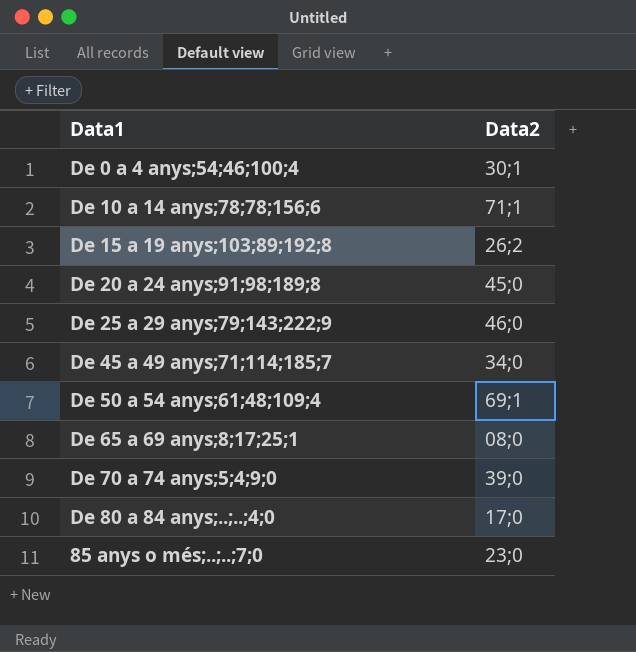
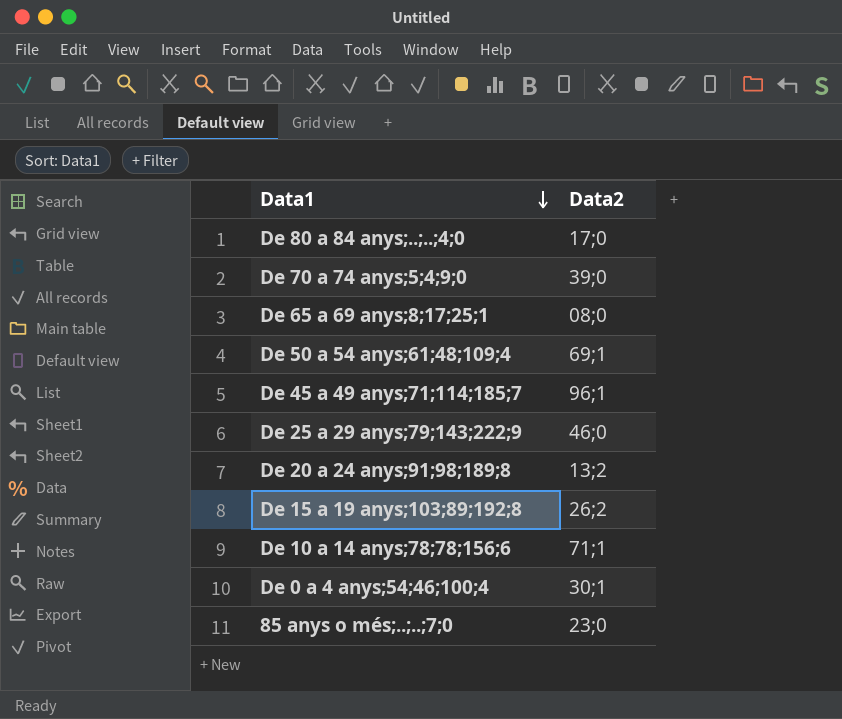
row order: none -> Data1 descending
De 45 a 49 anys;71;114;185;7 | Data2: 34;0 -> 96;1
De 20 a 24 anys;91;98;189;8 | Data2: 45;0 -> 13;2

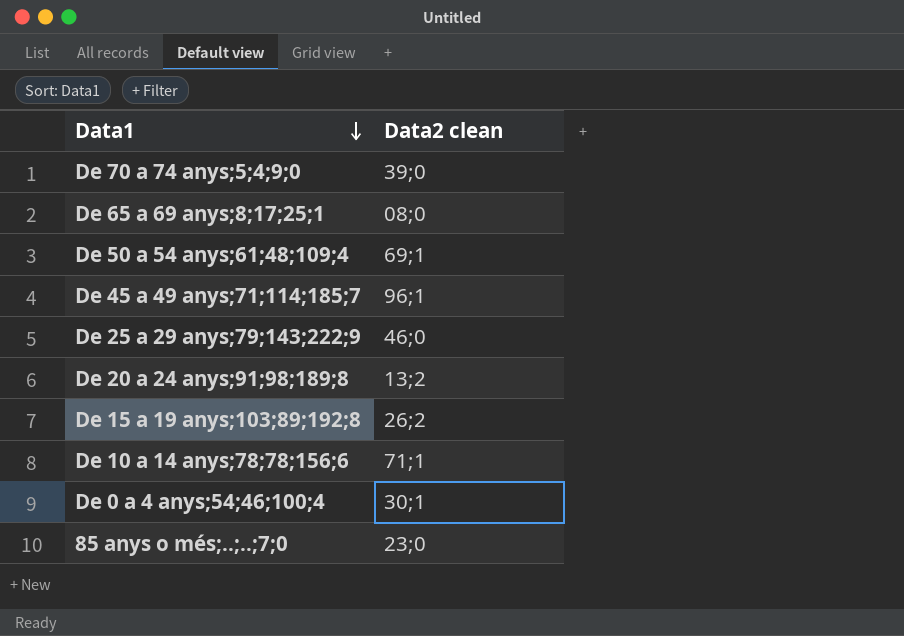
column name: Data2 -> Data2 clean
row De 80 a 84 anys;..;..;4;0: 17;0 -> none

